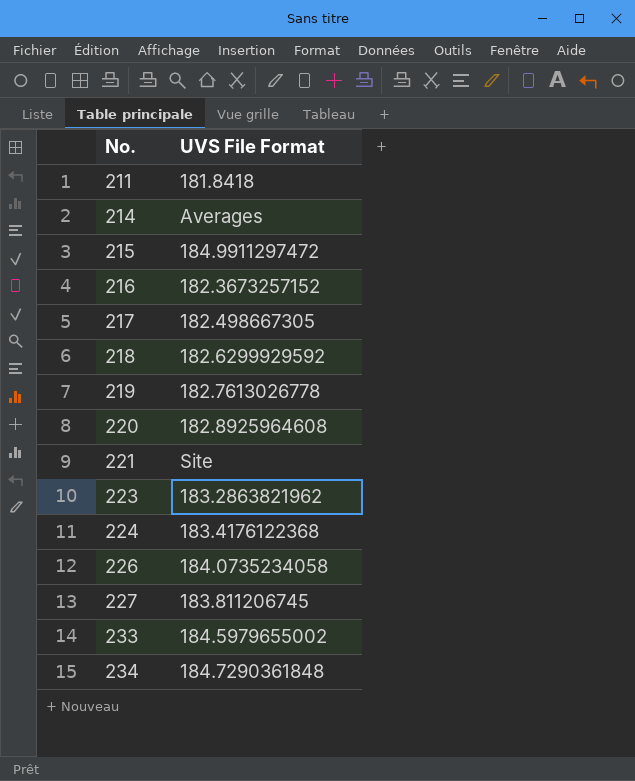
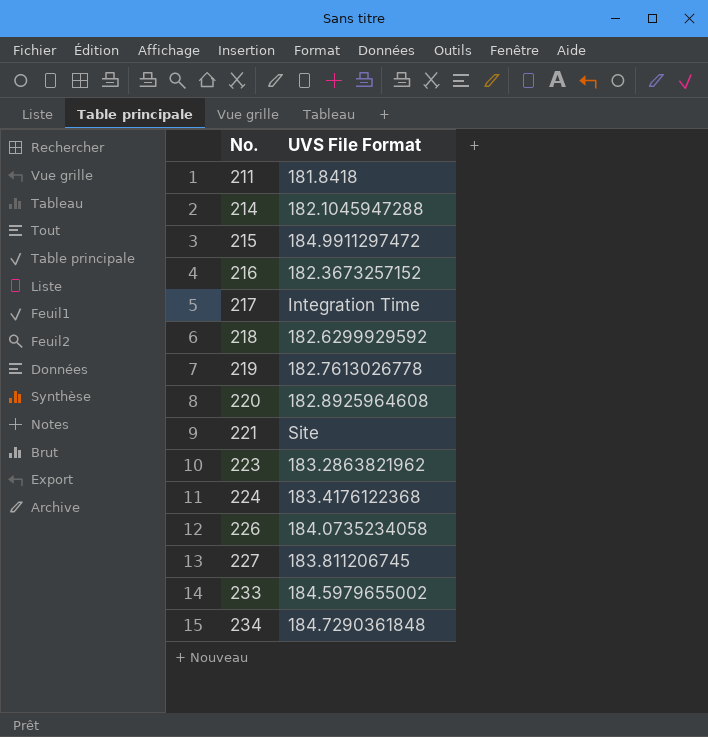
214 | UVS File Format: Averages -> 182.1045947288
217 | UVS File Format: 182.498667305 -> Integration Time

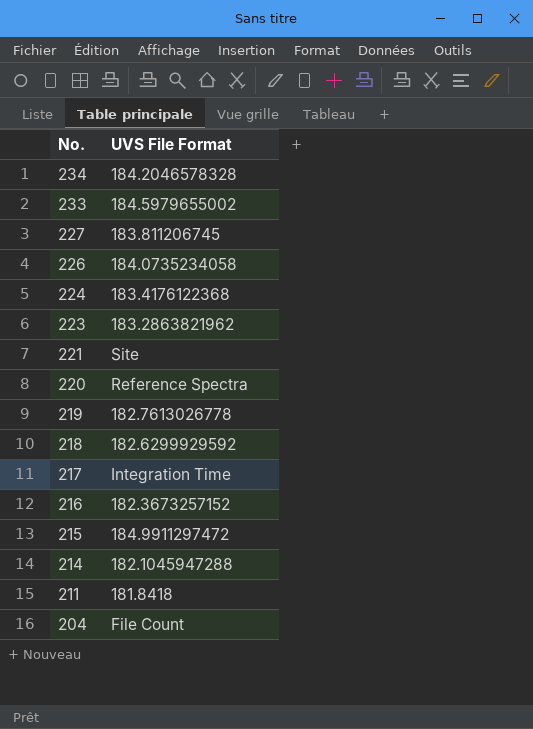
row order: No. ascending -> No. descending
234 | UVS File Format: 184.7290361848 -> 184.2046578328
220 | UVS File Format: 182.8925964608 -> Reference Spectra
row 204: none -> File Count

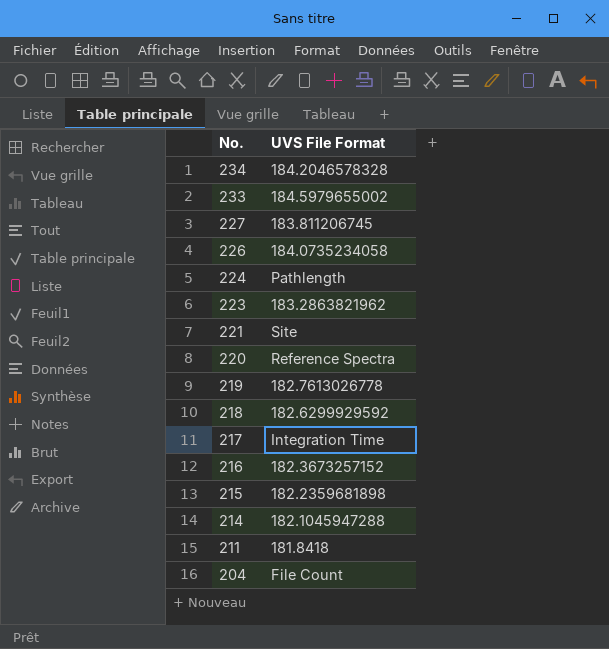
224 | UVS File Format: 183.4176122368 -> Pathlength
215 | UVS File Format: 184.9911297472 -> 182.2359681898

